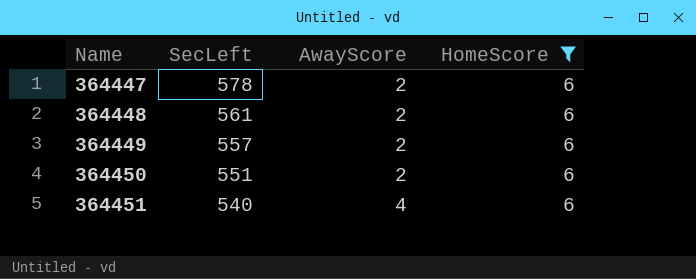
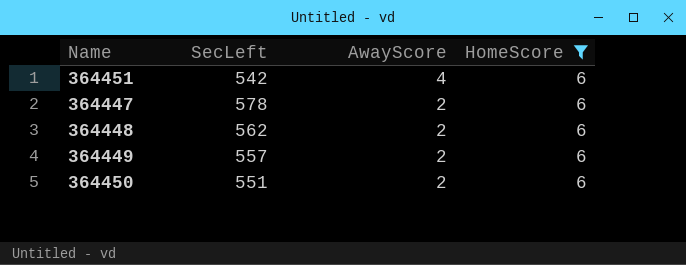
row order: Name ascending -> AwayScore descending
364451 | SecLeft: 540 -> 542
364448 | SecLeft: 561 -> 562

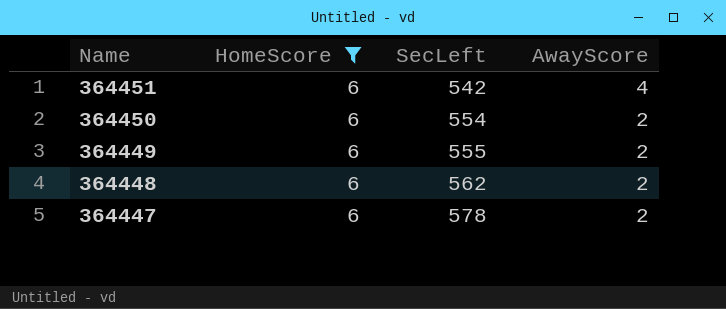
row order: AwayScore descending -> Name descending
column HomeScore | position: 4 -> 2
364450 | SecLeft: 551 -> 554
364449 | SecLeft: 557 -> 555

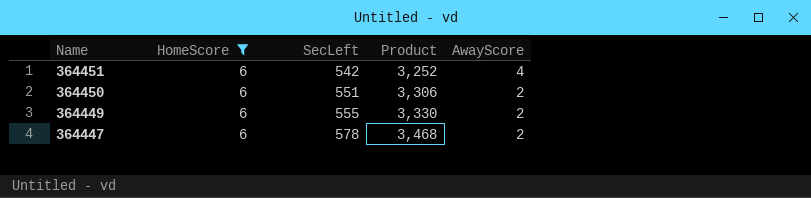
column Product | formula: none -> [HomeScore] * [SecLeft]
row 364448: 6 | 562 | 2 -> none
364450 | SecLeft: 554 -> 551

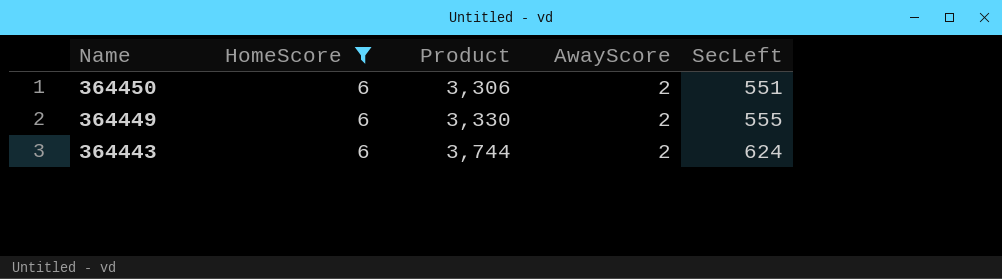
column SecLeft | position: 3 -> 5
row 364451: 6 | 542 | 3,252 | 4 -> none
row 364447: 6 | 578 | 3,468 | 2 -> none
row 364443: none -> 6 | 3,744 | 2 | 624

